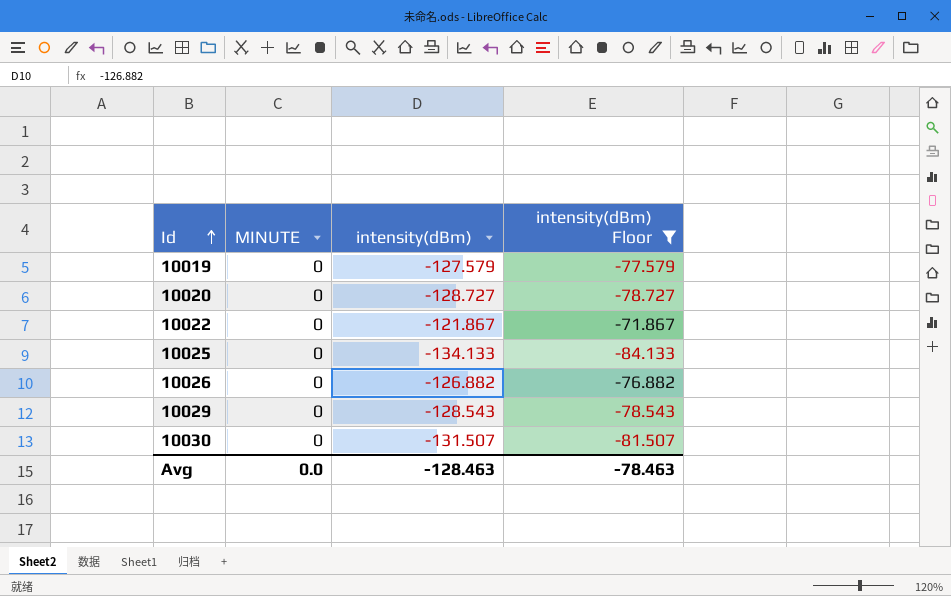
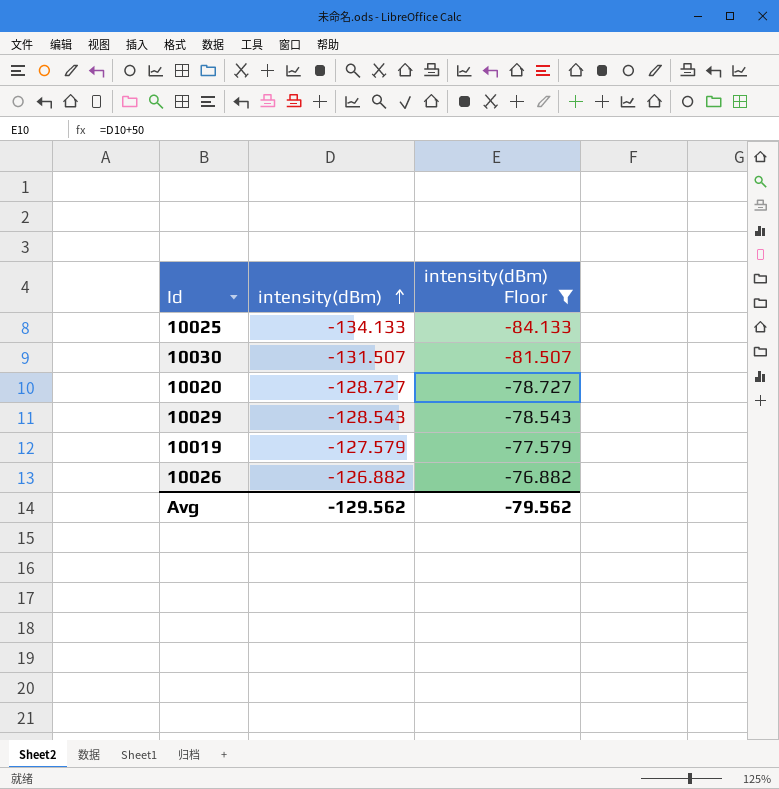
row order: Id ascending -> intensity(dBm) ascending
column MINUTE | position: 2 -> none
row 10022: 0 | -121.867 | -71.867 -> none
Avg | intensity(dBm): -128.463 -> -129.562
Avg | intensity(dBm) Floor: -78.463 -> -79.562

